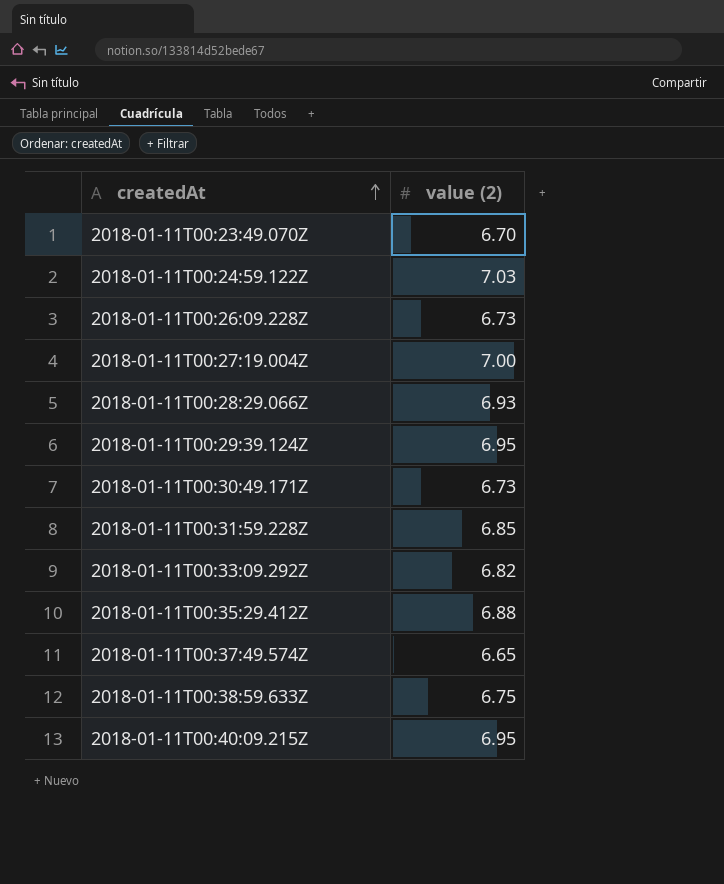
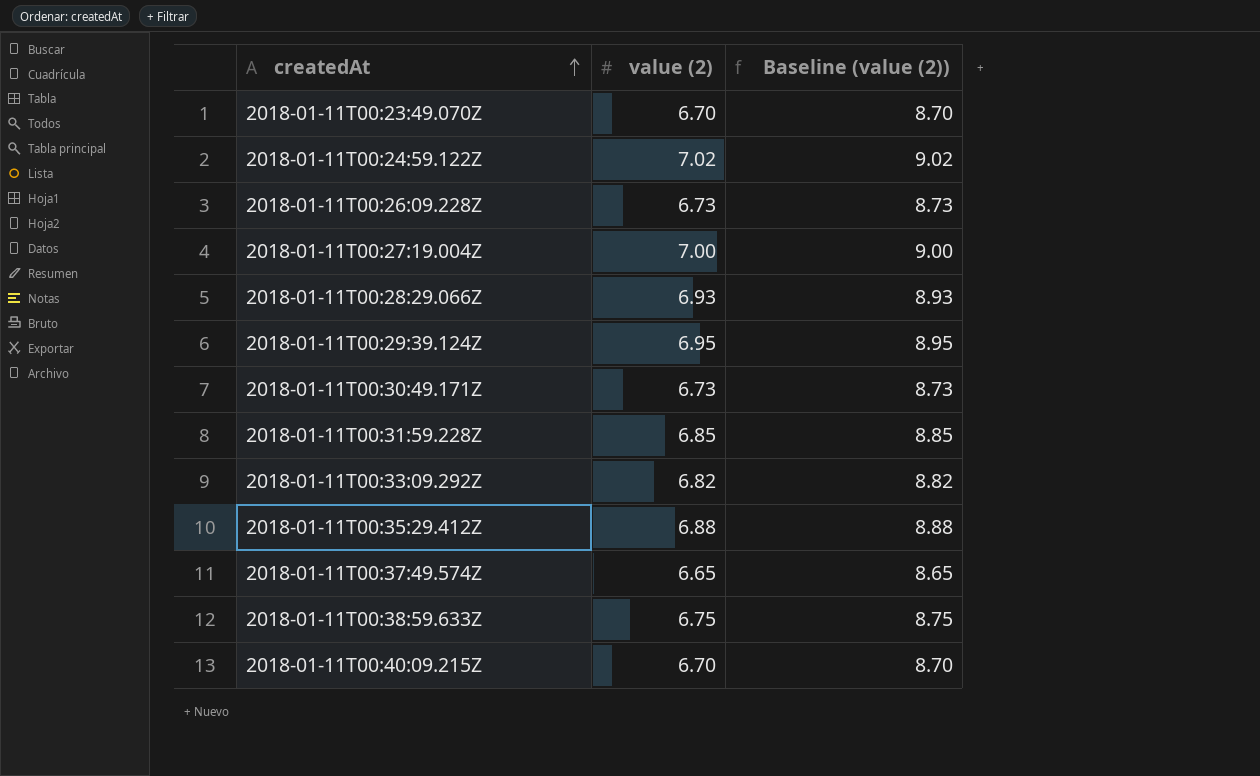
column Baseline (value (2)) | formula: none -> [value (2)] + 2
2018-01-11T00:24:59.122Z | value (2): 7.03 -> 7.02
2018-01-11T00:40:09.215Z | value (2): 6.95 -> 6.70

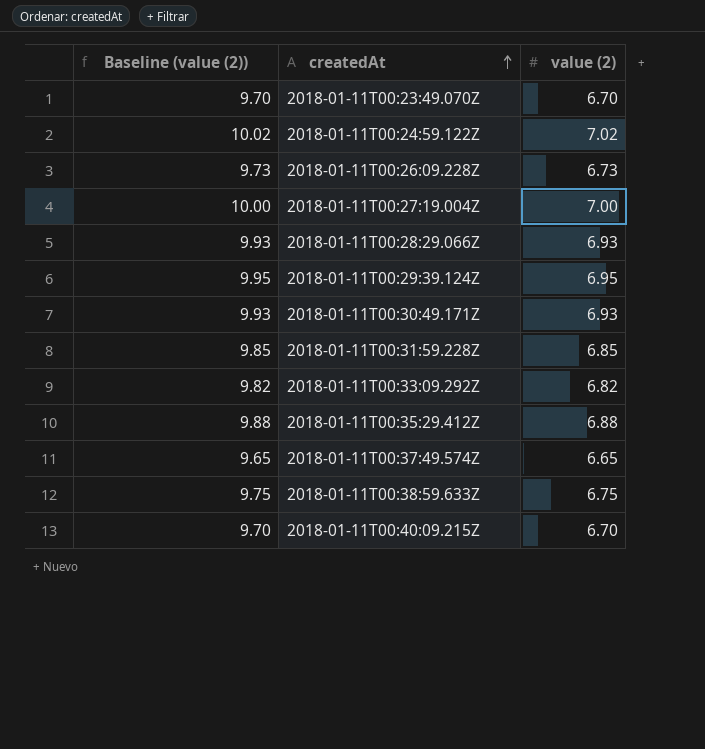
column Baseline (value (2)) | formula: [value (2)] + 2 -> [value (2)] + 3
column Baseline (value (2)) | position: 3 -> 1
2018-01-11T00:30:49.171Z | value (2): 6.73 -> 6.93

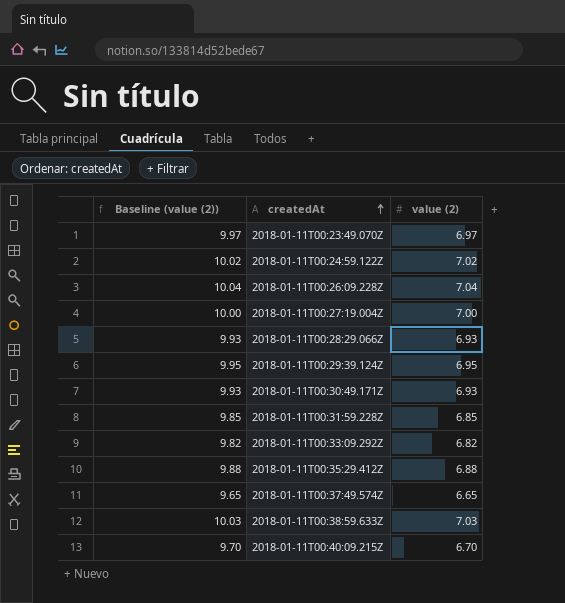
2018-01-11T00:23:49.070Z | Baseline (value (2)): 9.70 -> 9.97
2018-01-11T00:23:49.070Z | value (2): 6.70 -> 6.97
2018-01-11T00:26:09.228Z | Baseline (value (2)): 9.73 -> 10.04
2018-01-11T00:26:09.228Z | value (2): 6.73 -> 7.04
2018-01-11T00:38:59.633Z | Baseline (value (2)): 9.75 -> 10.03
2018-01-11T00:38:59.633Z | value (2): 6.75 -> 7.03

